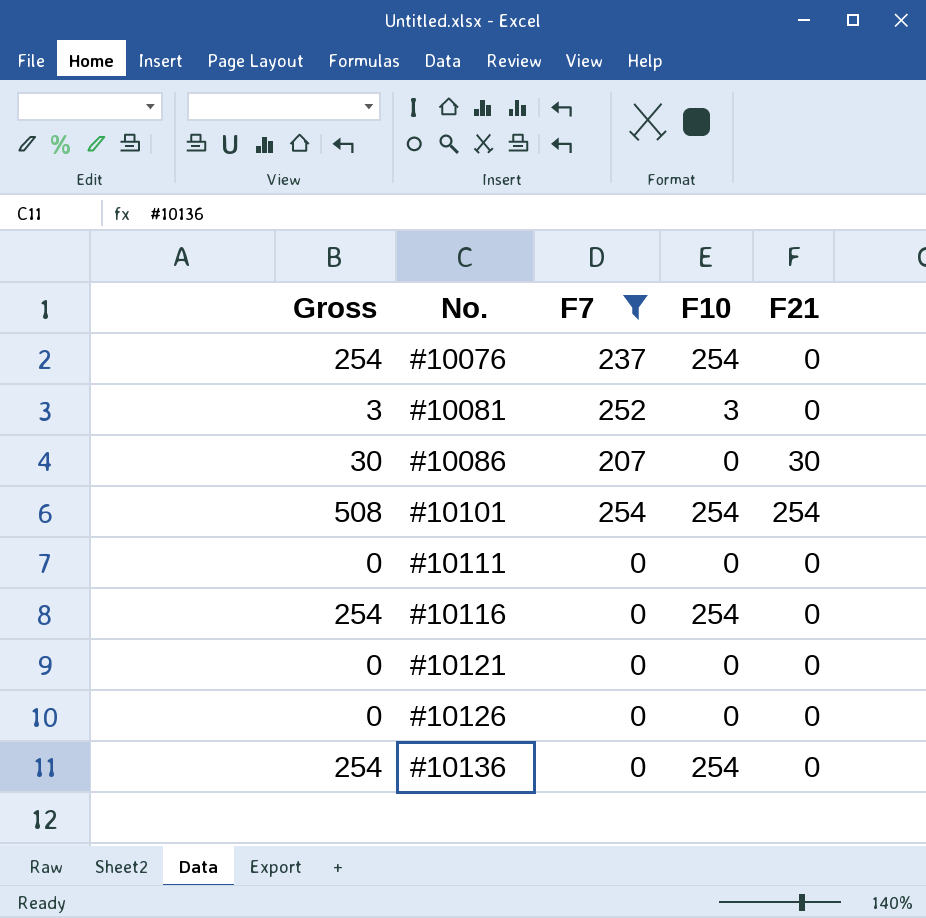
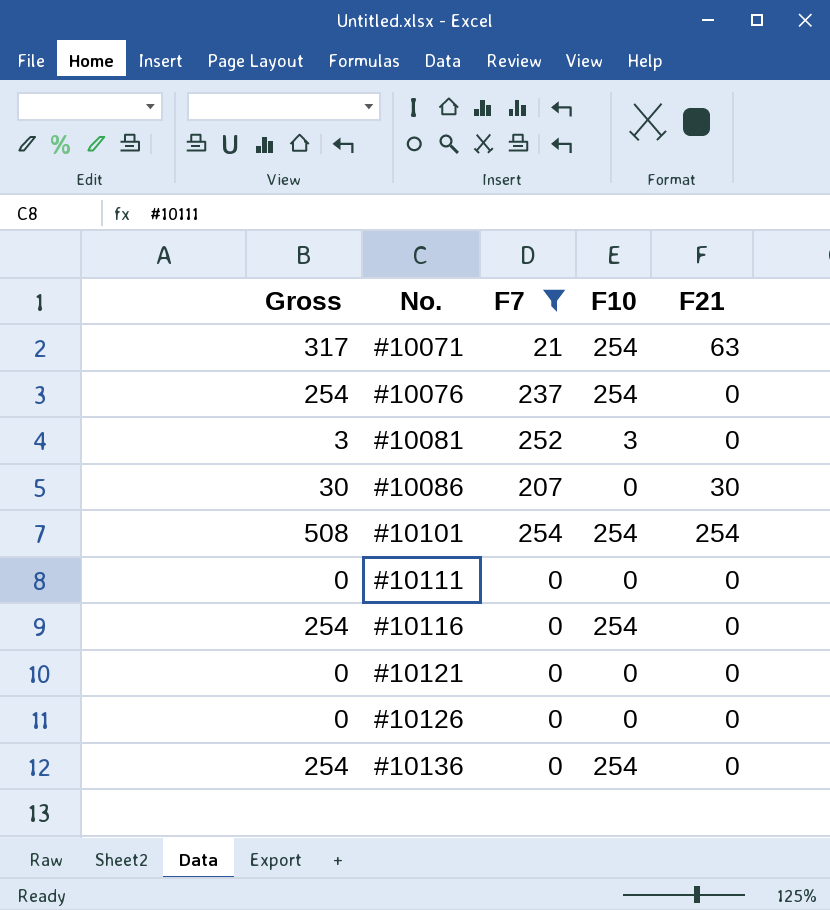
row #10071: none -> 317 | 21 | 254 | 63

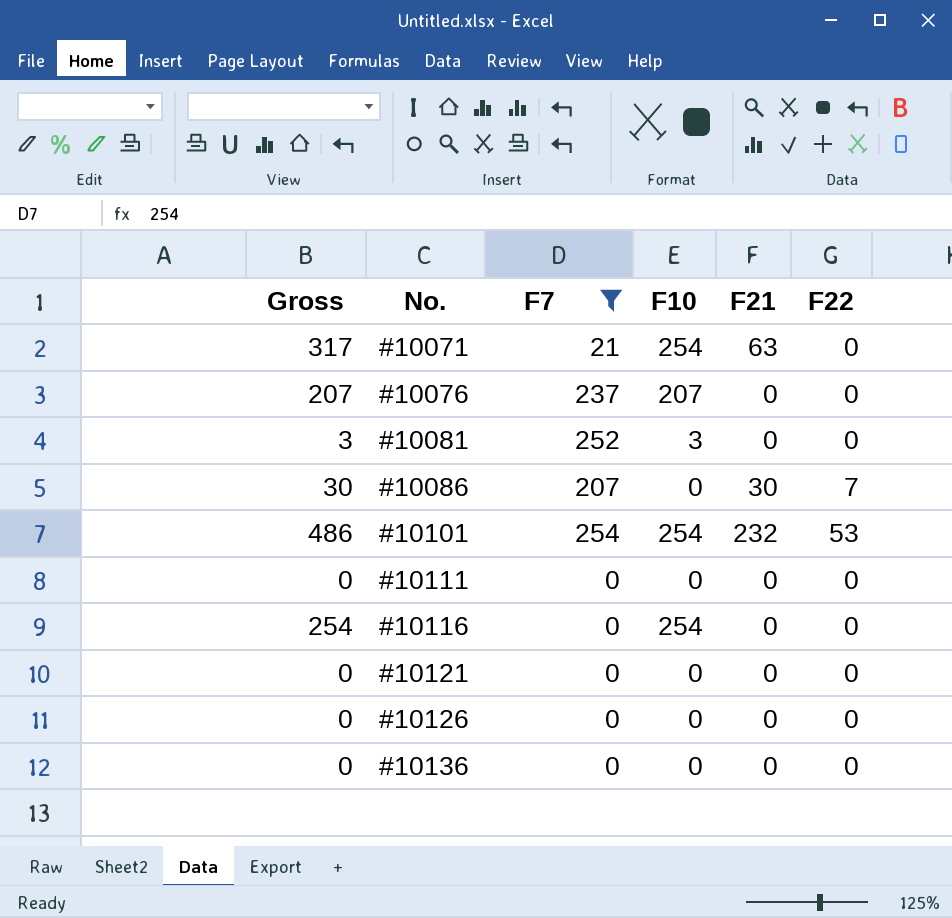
column F22 | position: none -> 6
#10076 | Gross: 254 -> 207
#10076 | F10: 254 -> 207
#10101 | Gross: 508 -> 486
#10101 | F21: 254 -> 232
#10136 | Gross: 254 -> 0
#10136 | F10: 254 -> 0

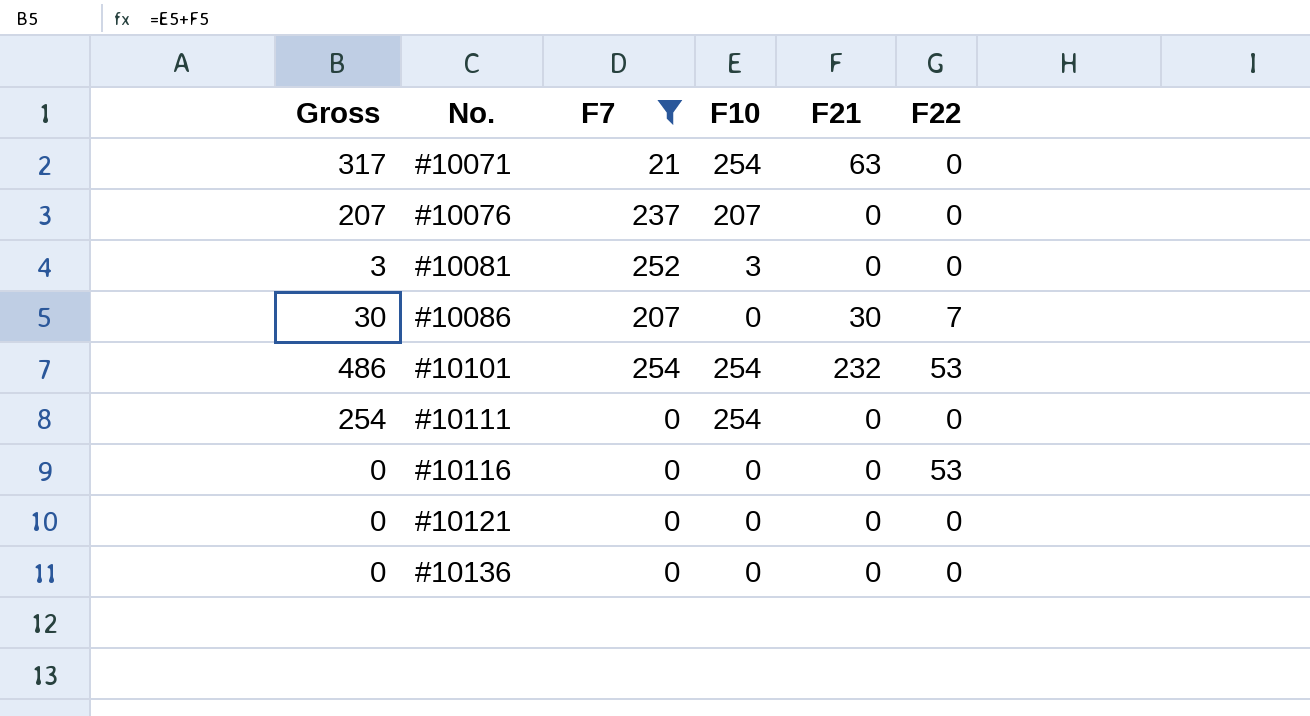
row #10126: 0 | 0 | 0 | 0 | 0 -> none
#10111 | Gross: 0 -> 254
#10111 | F10: 0 -> 254
#10116 | Gross: 254 -> 0
#10116 | F10: 254 -> 0
#10116 | F22: 0 -> 53

